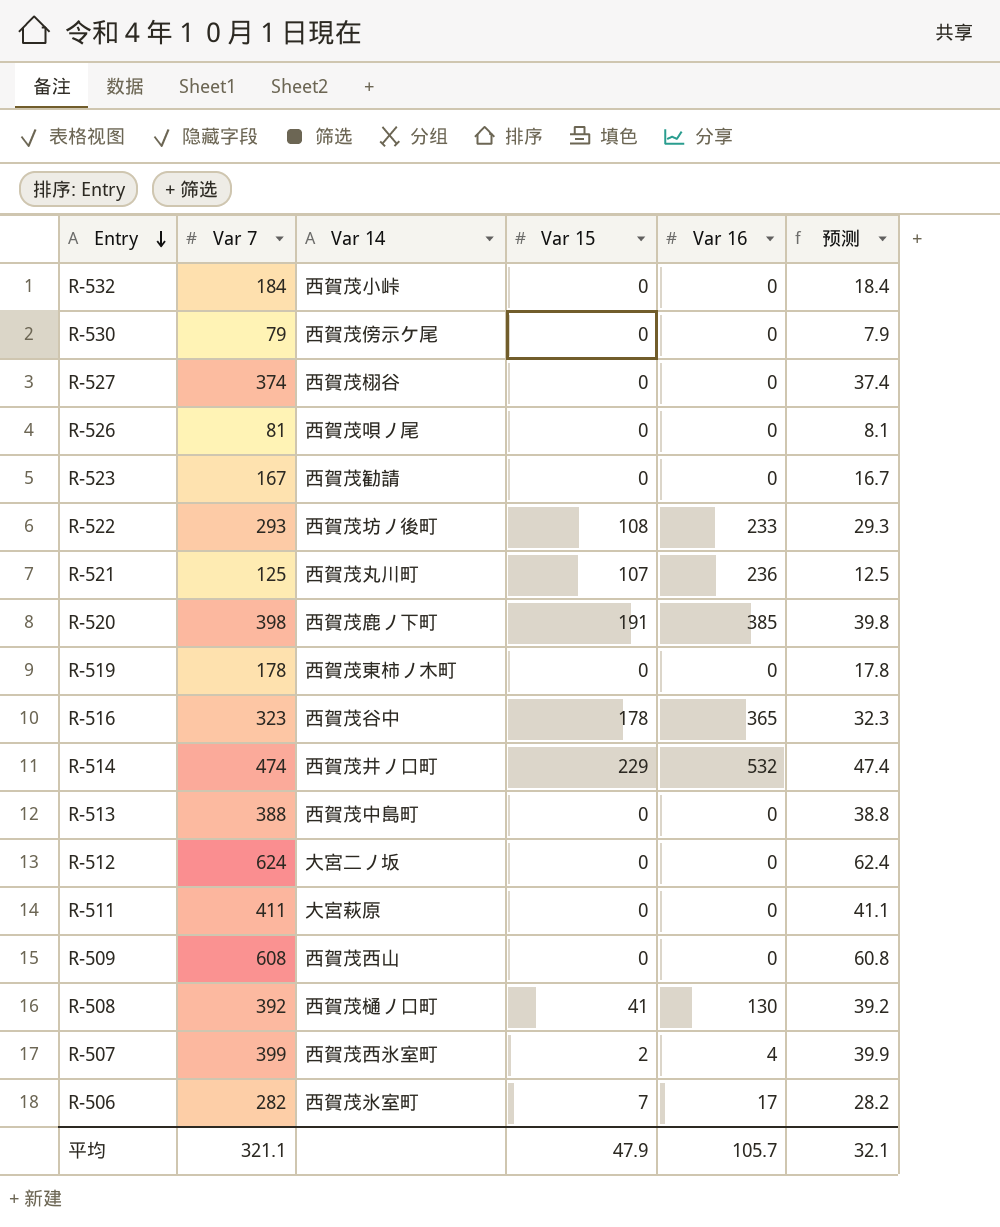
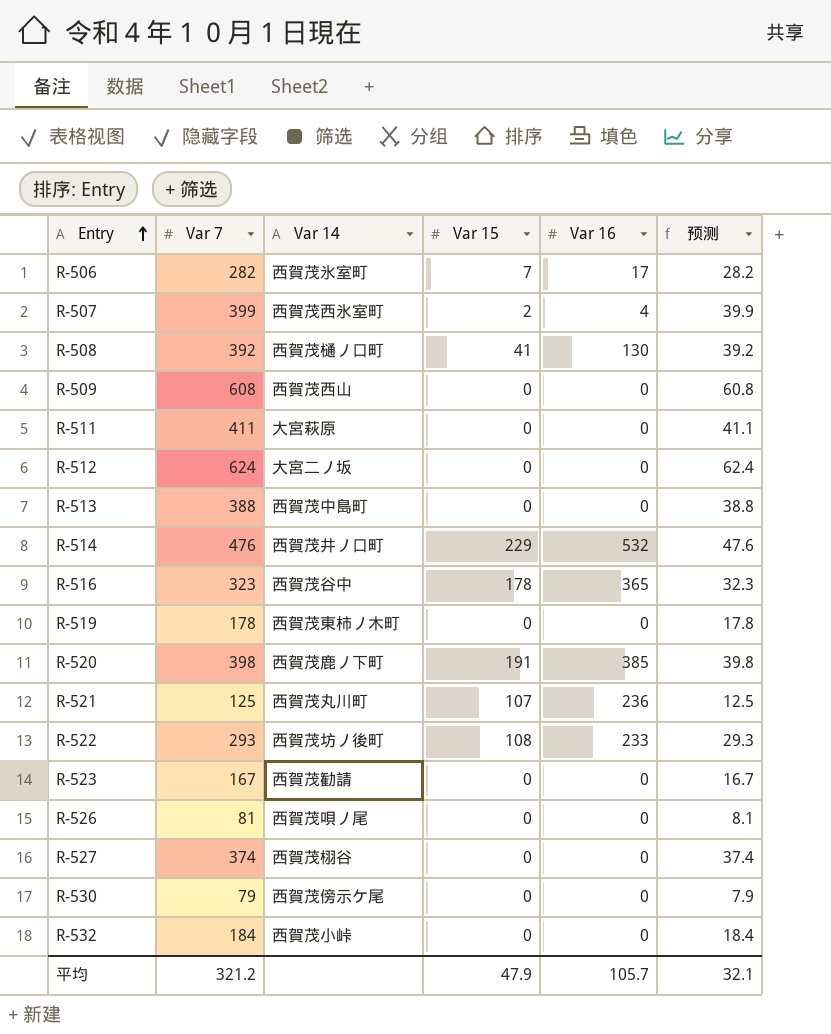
row order: Entry descending -> Entry ascending
R-514 | Var 7: 474 -> 476
R-514 | 预测: 47.4 -> 47.6
平均 | Var 7: 321.1 -> 321.2

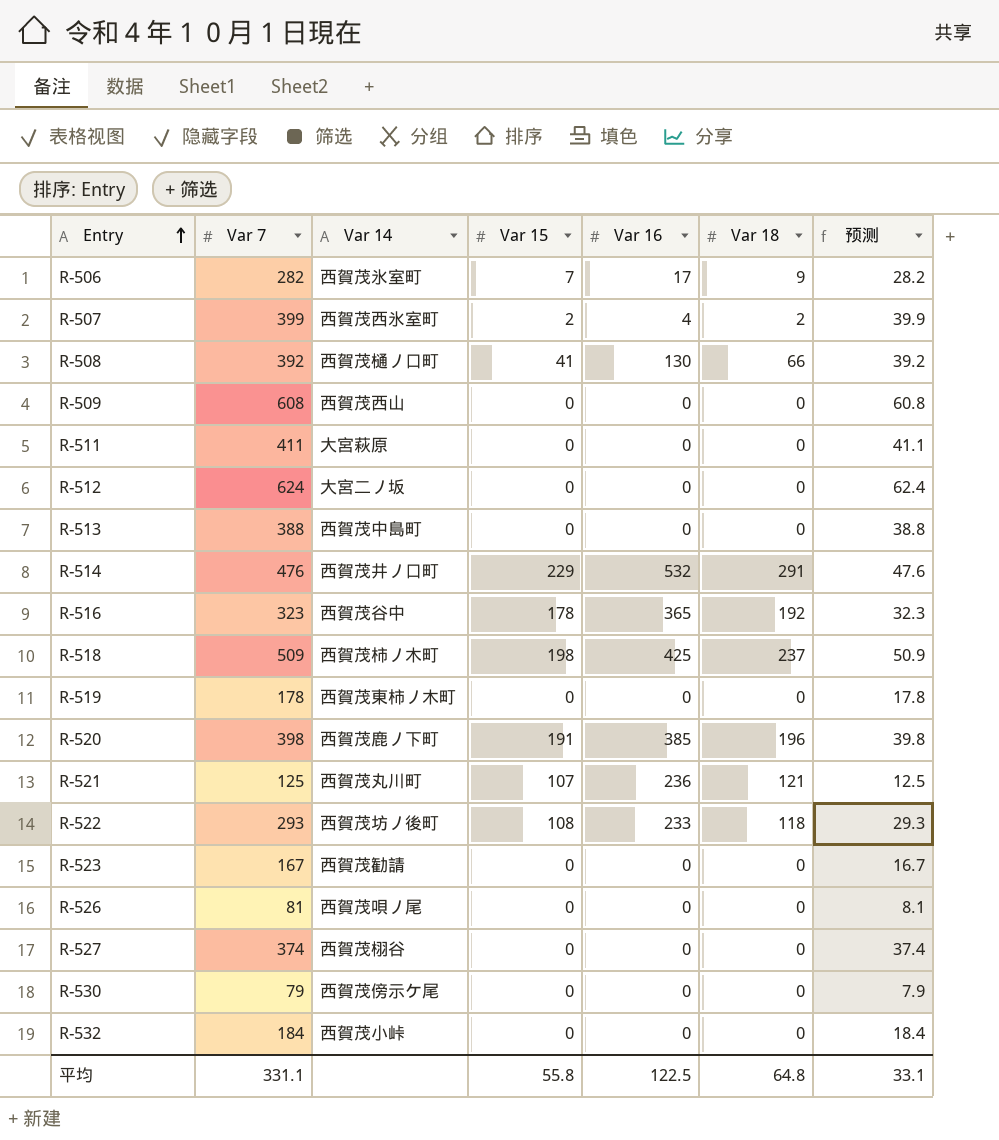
column Var 18 | position: none -> 6
row R-518: none -> 509 | 西賀茂柿ノ木町 | 198 | 425 | 237 | 50.9
平均 | Var 7: 321.2 -> 331.1
平均 | Var 15: 47.9 -> 55.8
平均 | Var 16: 105.7 -> 122.5
平均 | 预测: 32.1 -> 33.1

